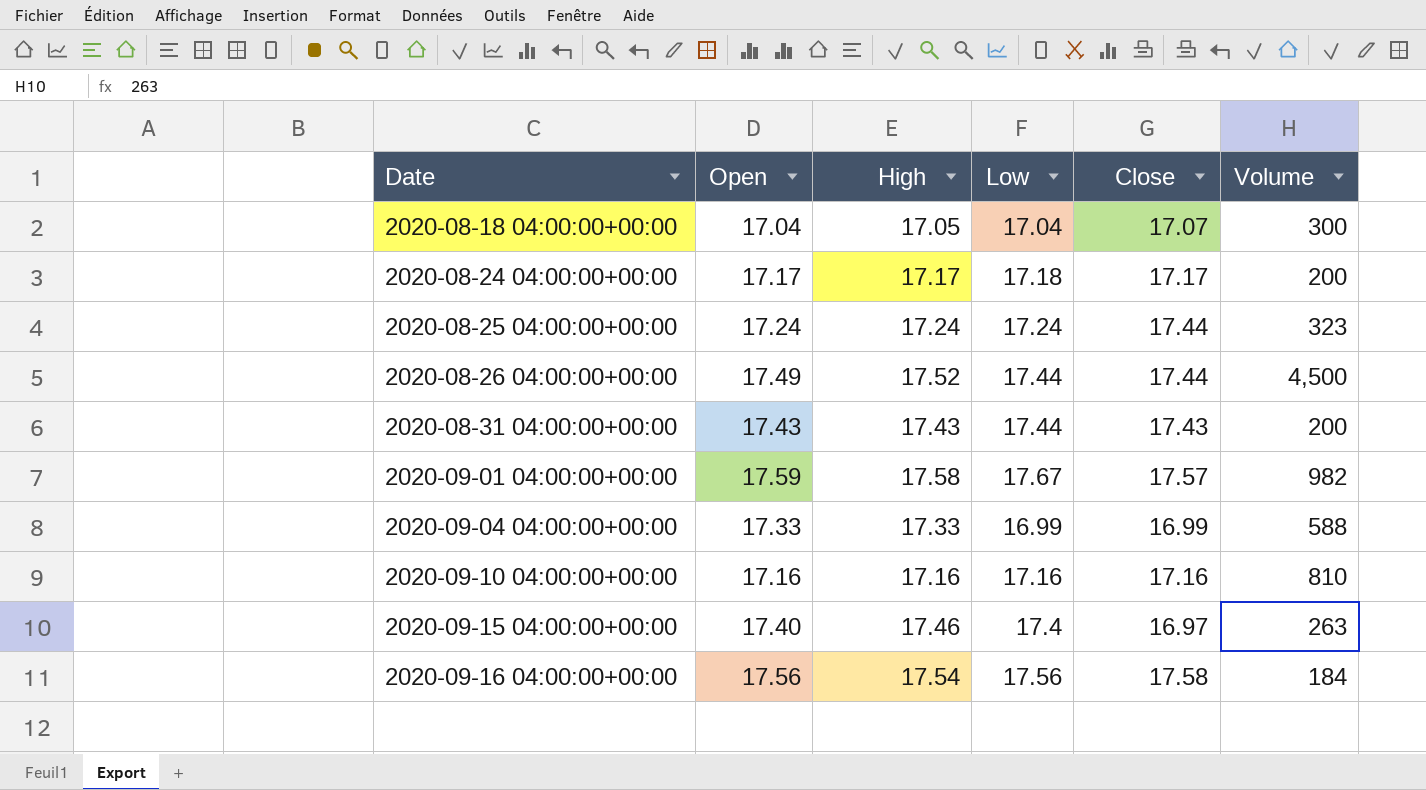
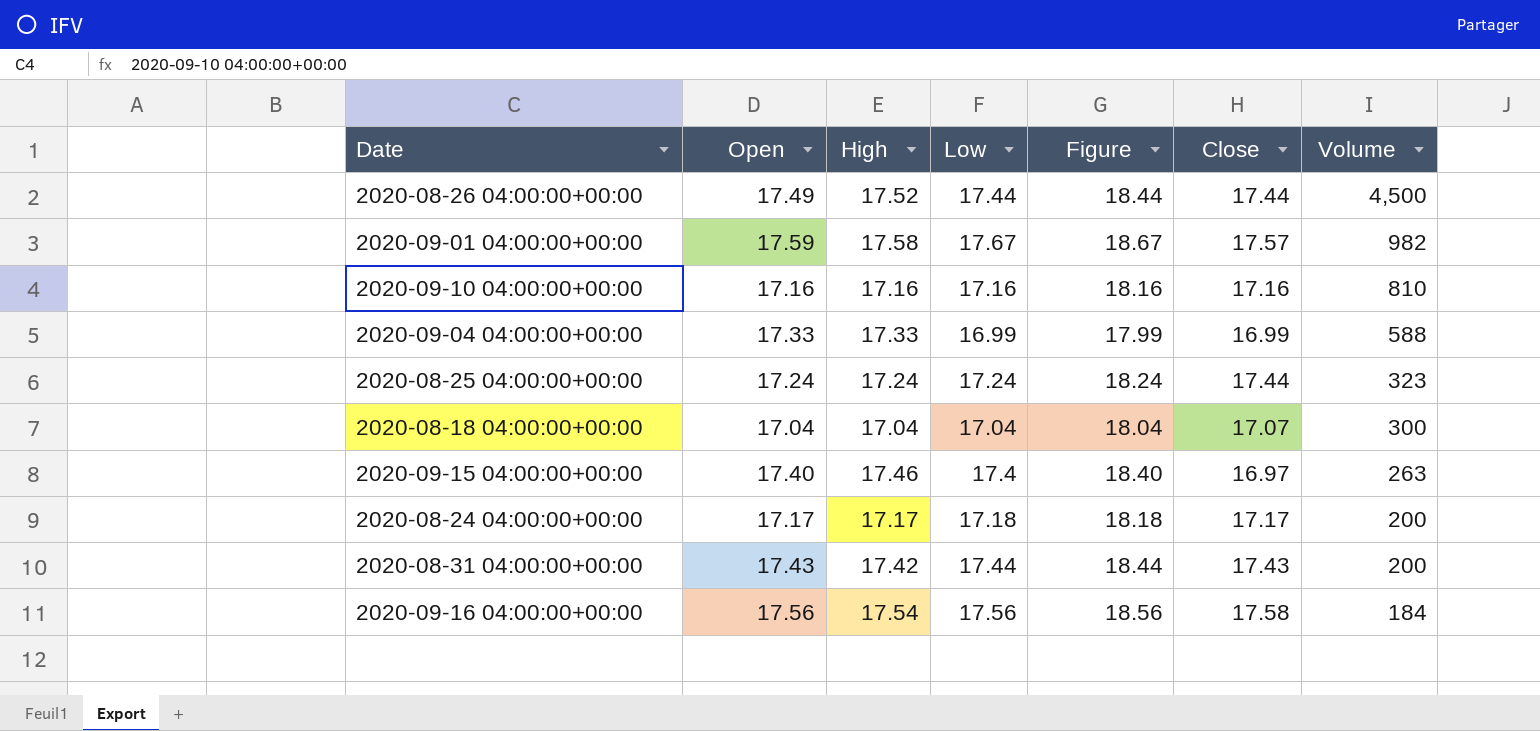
row order: Date ascending -> Volume descending
column Figure | formula: none -> [Low] + 1
2020-08-18 04:00:00+00:00 | High: 17.05 -> 17.04
2020-08-31 04:00:00+00:00 | High: 17.43 -> 17.42

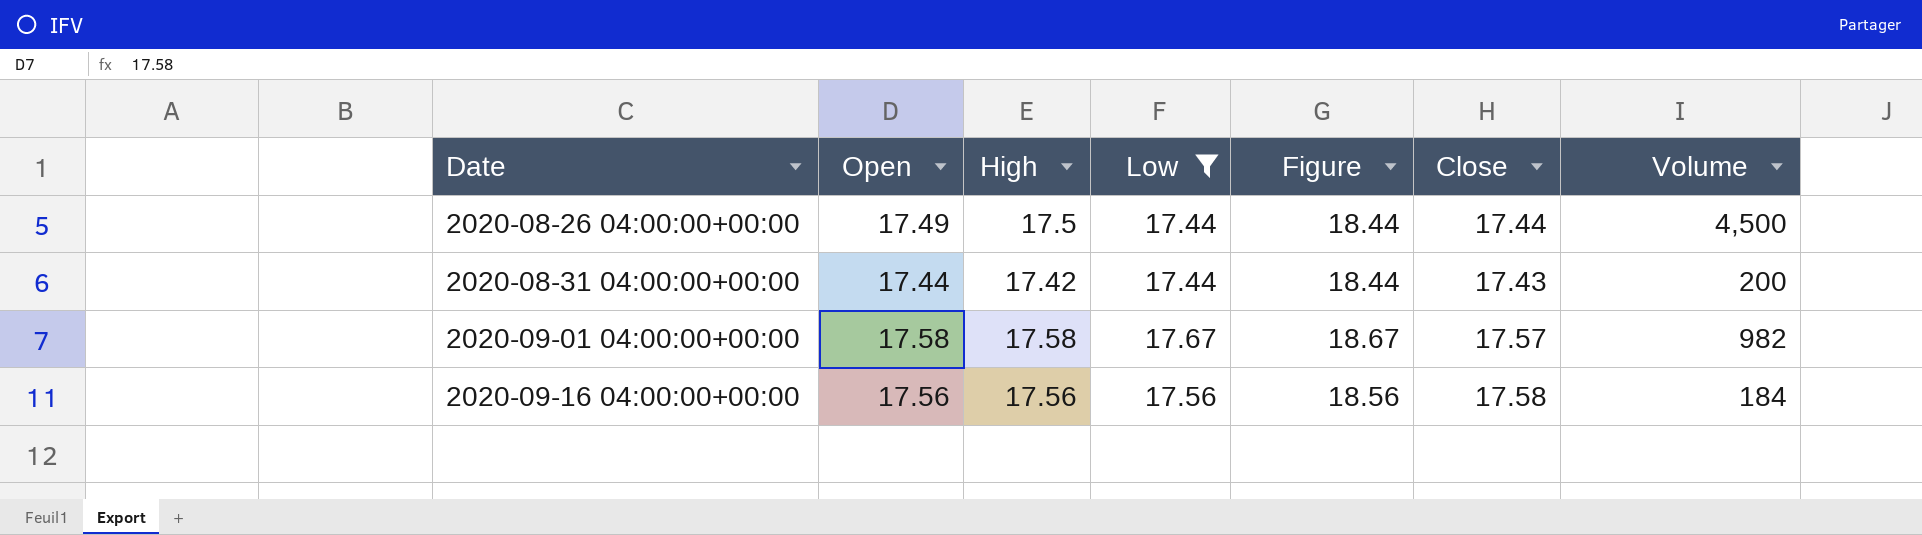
filter: none -> Low >= 17.44
row order: Volume descending -> Date ascending
2020-08-26 04:00:00+00:00 | High: 17.52 -> 17.5
2020-08-31 04:00:00+00:00 | Open: 17.43 -> 17.44
2020-09-01 04:00:00+00:00 | Open: 17.59 -> 17.58
2020-09-16 04:00:00+00:00 | High: 17.54 -> 17.56

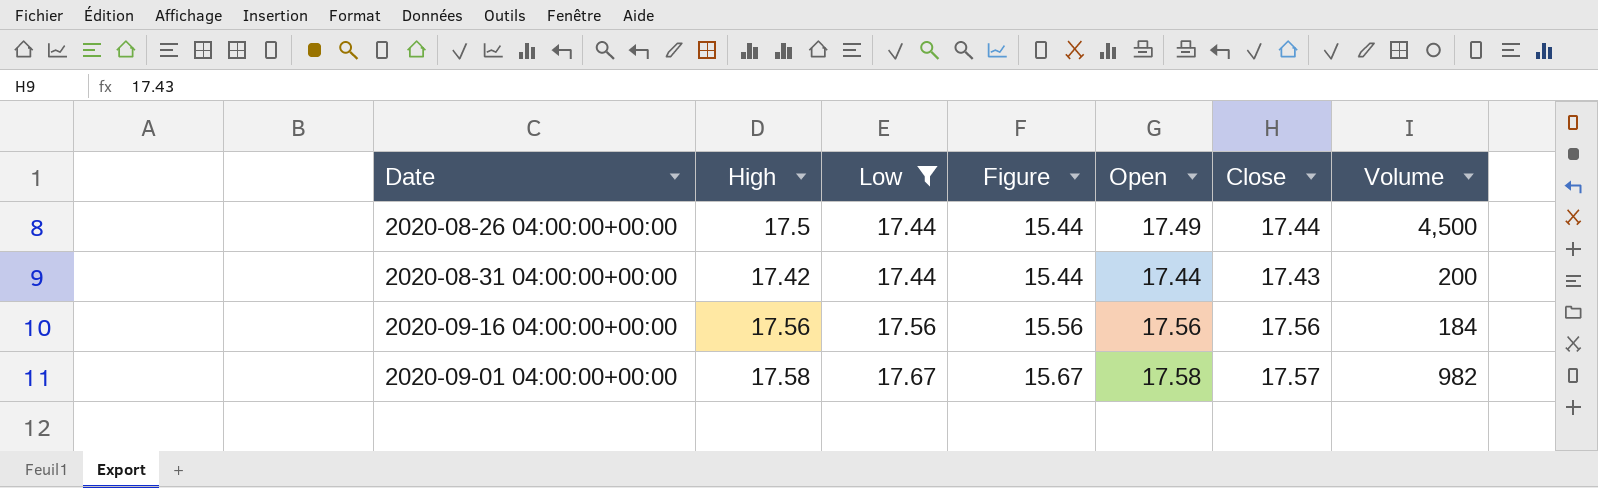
row order: Date ascending -> Low ascending
column Figure | formula: [Low] + 1 -> [Low] - 2
column Open | position: 2 -> 5
2020-09-16 04:00:00+00:00 | Close: 17.58 -> 17.56

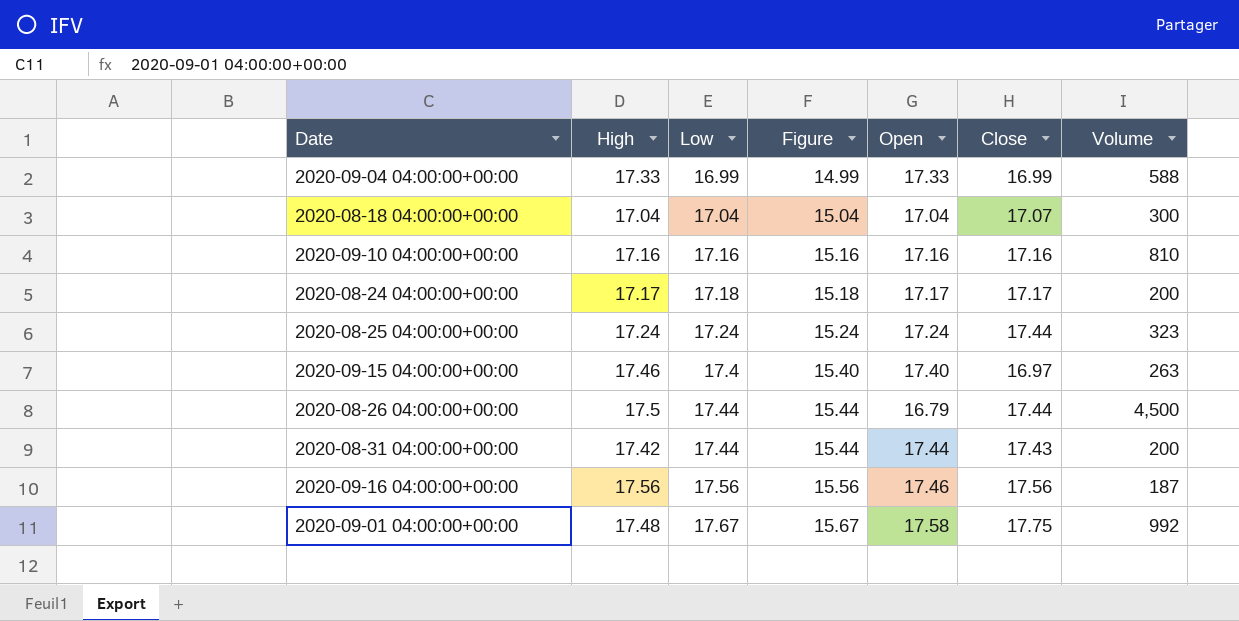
filter: Low >= 17.44 -> none
2020-08-26 04:00:00+00:00 | Open: 17.49 -> 16.79
2020-09-16 04:00:00+00:00 | Open: 17.56 -> 17.46
2020-09-16 04:00:00+00:00 | Volume: 184 -> 187
2020-09-01 04:00:00+00:00 | High: 17.58 -> 17.48
2020-09-01 04:00:00+00:00 | Close: 17.57 -> 17.75
2020-09-01 04:00:00+00:00 | Volume: 982 -> 992

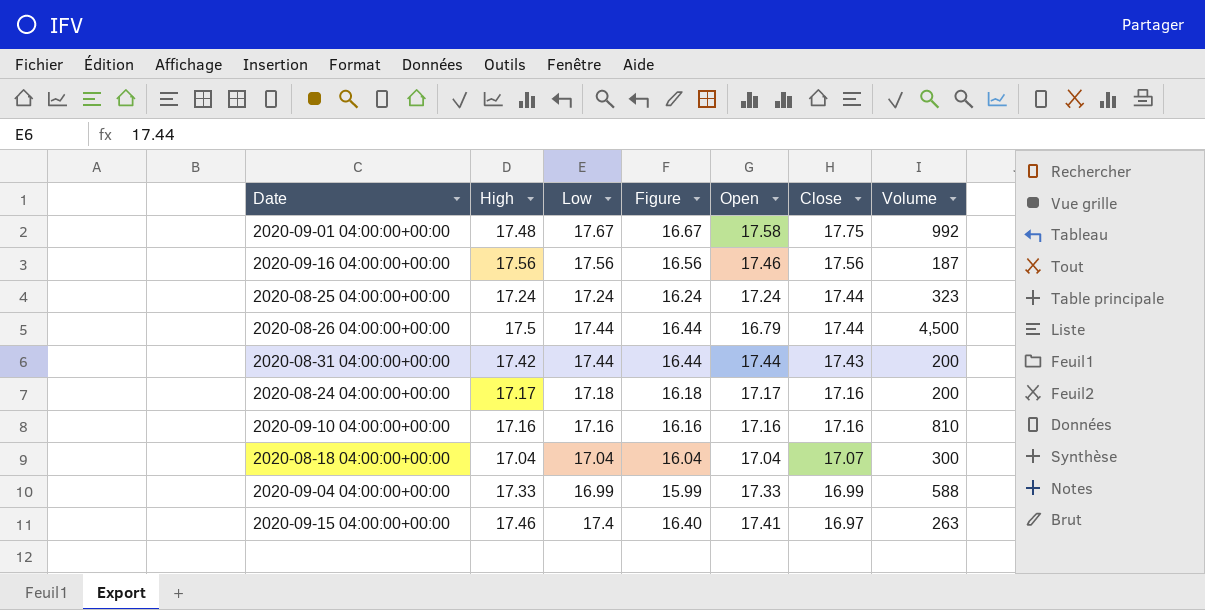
row order: Low ascending -> Close descending
column Figure | formula: [Low] - 2 -> [Low] - 1
2020-08-24 04:00:00+00:00 | Close: 17.17 -> 17.16
2020-09-15 04:00:00+00:00 | Open: 17.40 -> 17.41

